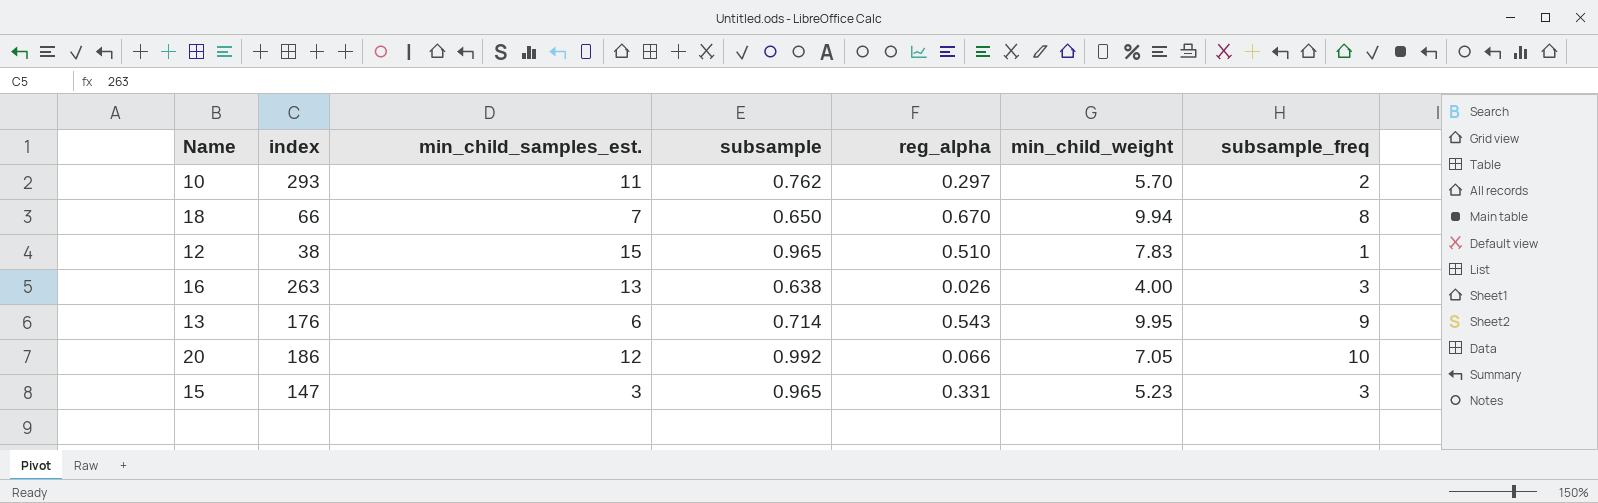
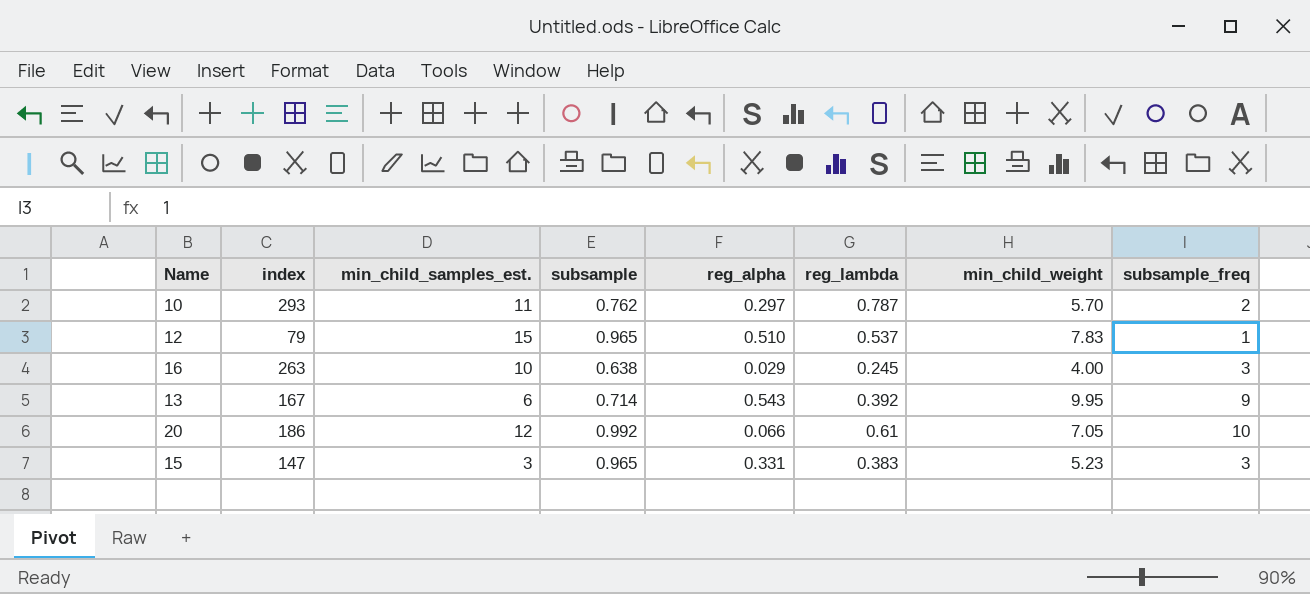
column reg_lambda | position: none -> 6
row 18: 66 | 7 | 0.650 | 0.670 | 9.94 | 8 -> none
12 | index: 38 -> 79
16 | min_child_samples_est.: 13 -> 10
16 | reg_alpha: 0.026 -> 0.029
13 | index: 176 -> 167

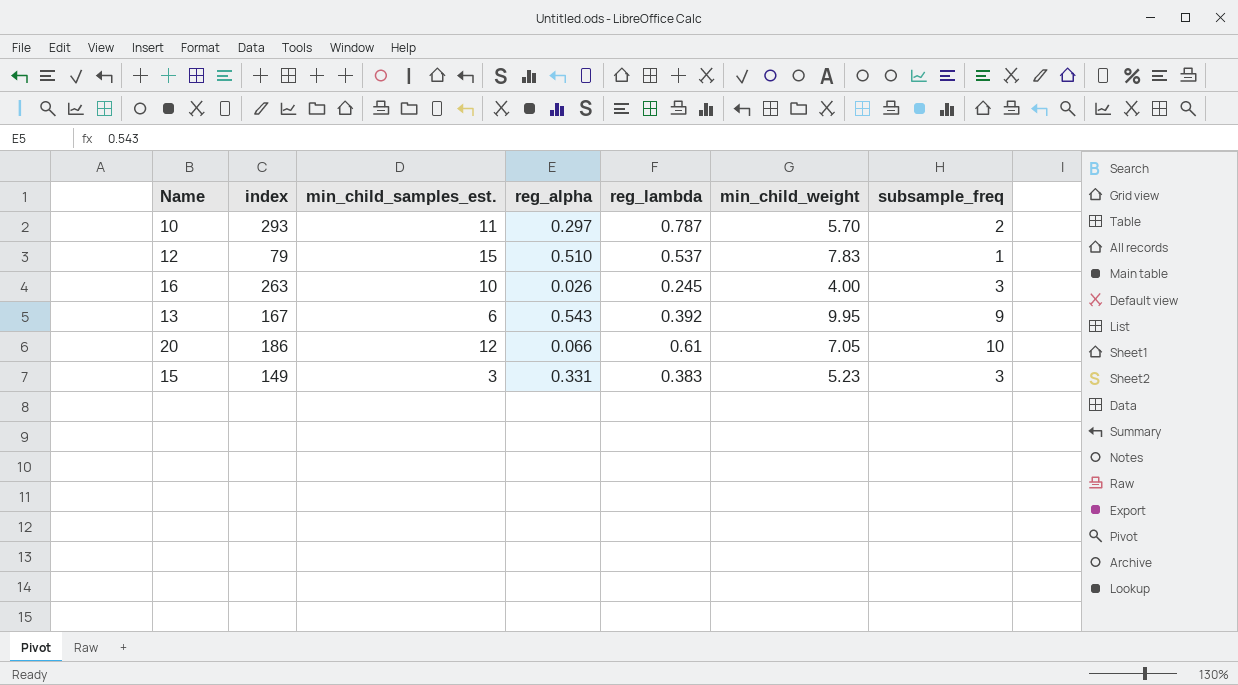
column subsample | position: 4 -> none
16 | reg_alpha: 0.029 -> 0.026
15 | index: 147 -> 149

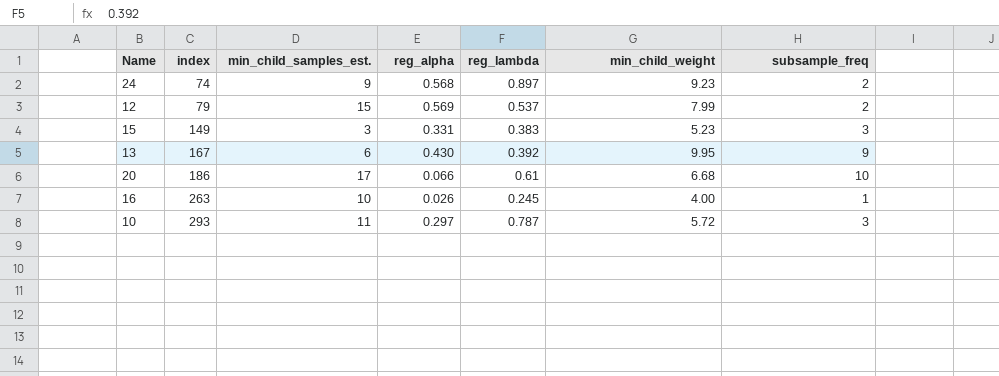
row order: none -> index ascending
row 24: none -> 74 | 9 | 0.568 | 0.897 | 9.23 | 2
12 | reg_alpha: 0.510 -> 0.569
12 | min_child_weight: 7.83 -> 7.99
12 | subsample_freq: 1 -> 2
13 | reg_alpha: 0.543 -> 0.430
20 | min_child_samples_est.: 12 -> 17
20 | min_child_weight: 7.05 -> 6.68
16 | subsample_freq: 3 -> 1
10 | min_child_weight: 5.70 -> 5.72
10 | subsample_freq: 2 -> 3

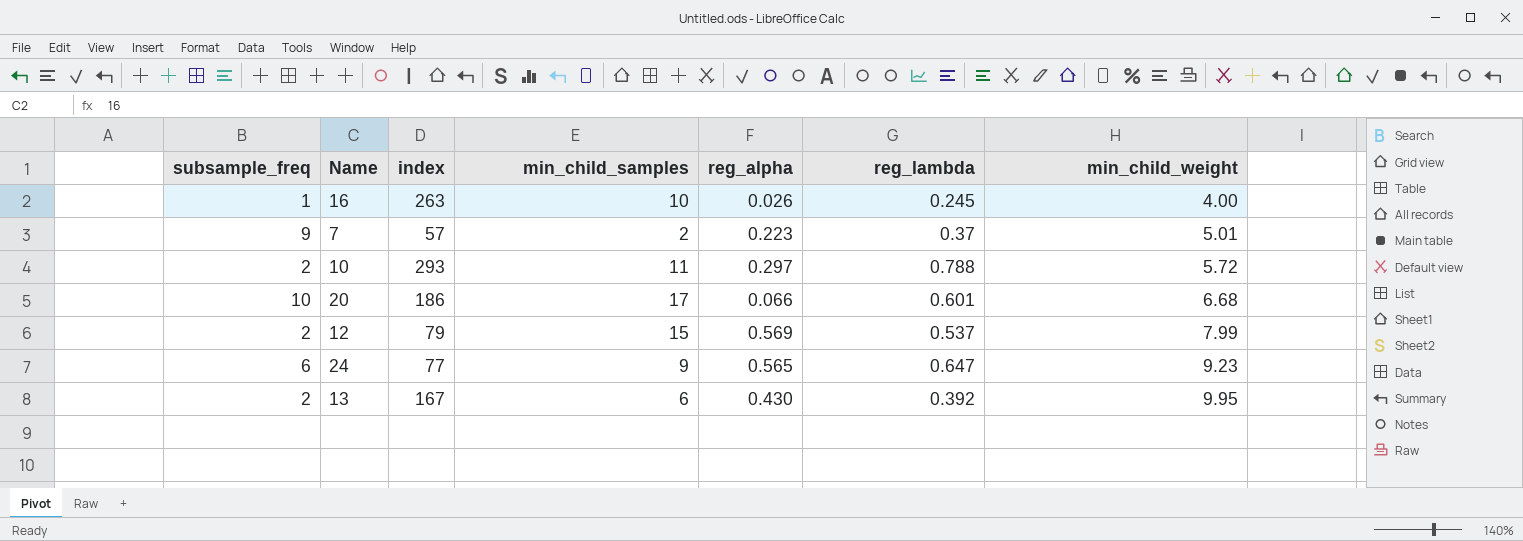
row order: index ascending -> min_child_weight ascending
column subsample_freq | position: 7 -> 1
column name: min_child_samples_est. -> min_child_samples
row 15: 149 | 3 | 0.331 | 0.383 | 5.23 | 3 -> none
row 7: none -> 9 | 57 | 2 | 0.223 | 0.37 | 5.01
10 | subsample_freq: 3 -> 2
10 | reg_lambda: 0.787 -> 0.788
20 | reg_lambda: 0.61 -> 0.601
24 | subsample_freq: 2 -> 6
24 | index: 74 -> 77
24 | reg_alpha: 0.568 -> 0.565
24 | reg_lambda: 0.897 -> 0.647
13 | subsample_freq: 9 -> 2

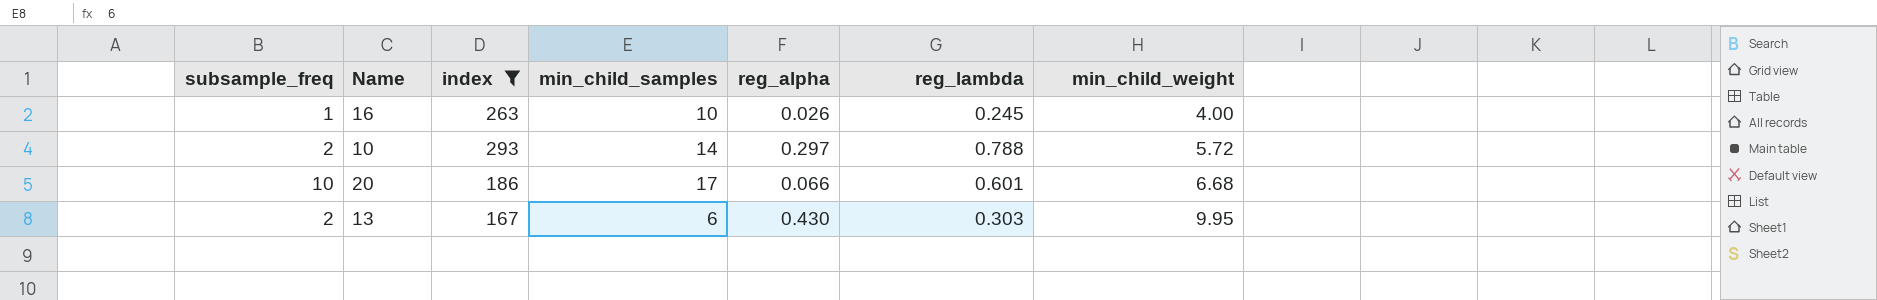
filter: none -> index >= 167
10 | min_child_samples: 11 -> 14
13 | reg_lambda: 0.392 -> 0.303

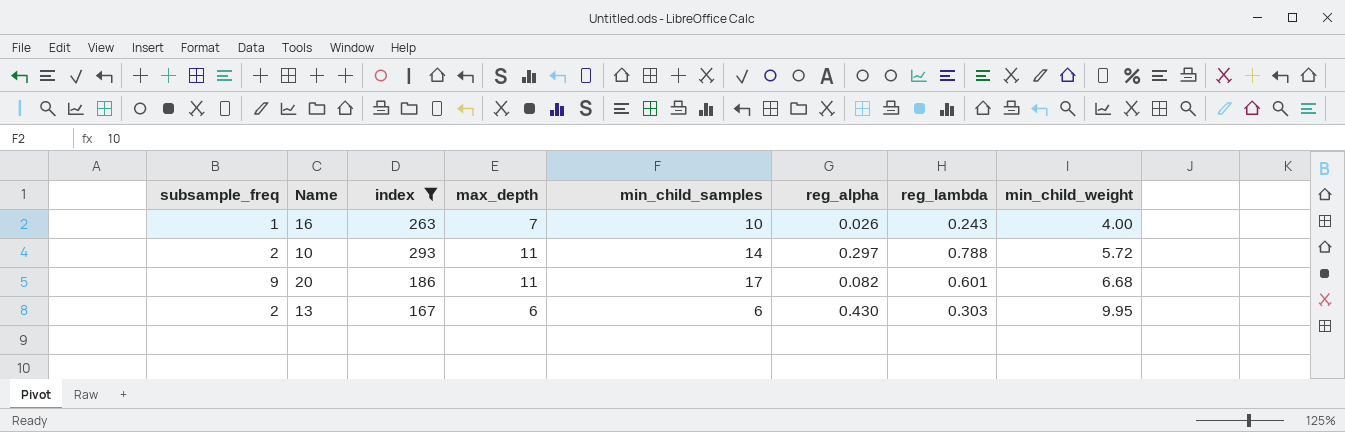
column max_depth | position: none -> 4
16 | reg_lambda: 0.245 -> 0.243
20 | subsample_freq: 10 -> 9
20 | reg_alpha: 0.066 -> 0.082

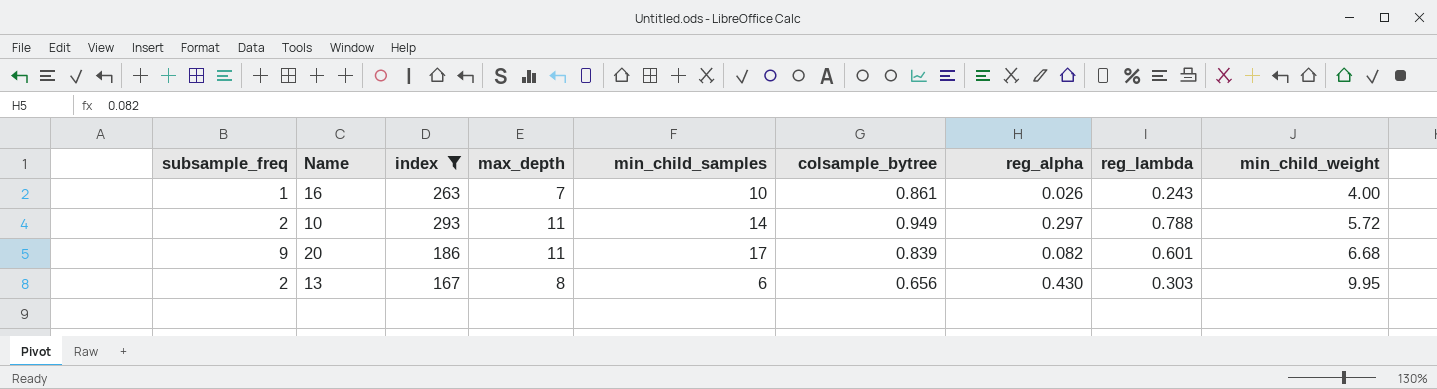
column colsample_bytree | position: none -> 6
13 | max_depth: 6 -> 8

